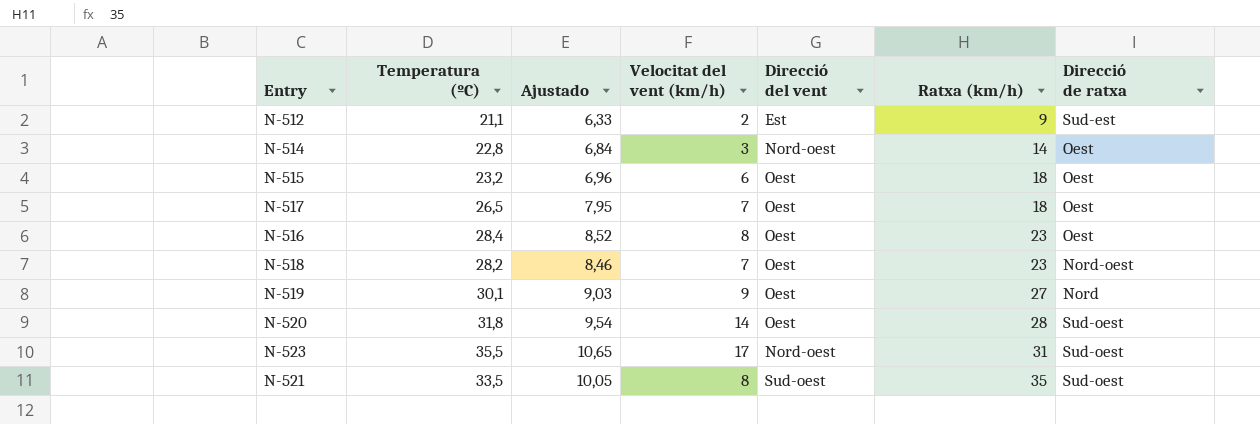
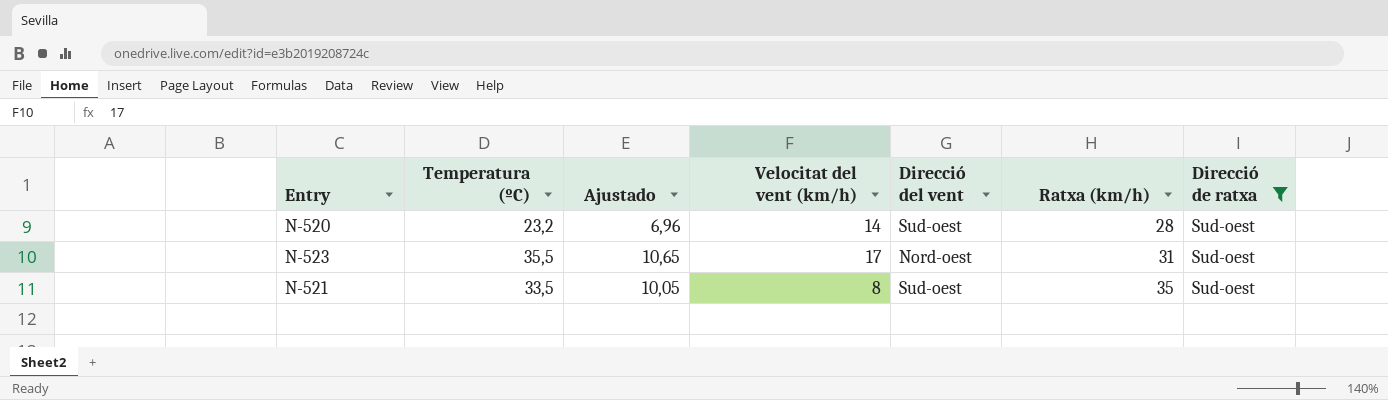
filter: none -> Direcció de ratxa = Sud-oest
N-520 | Temperatura (ºC): 31,8 -> 23,2
N-520 | Ajustado: 9,54 -> 6,96
N-520 | Direcció del vent: Oest -> Sud-oest

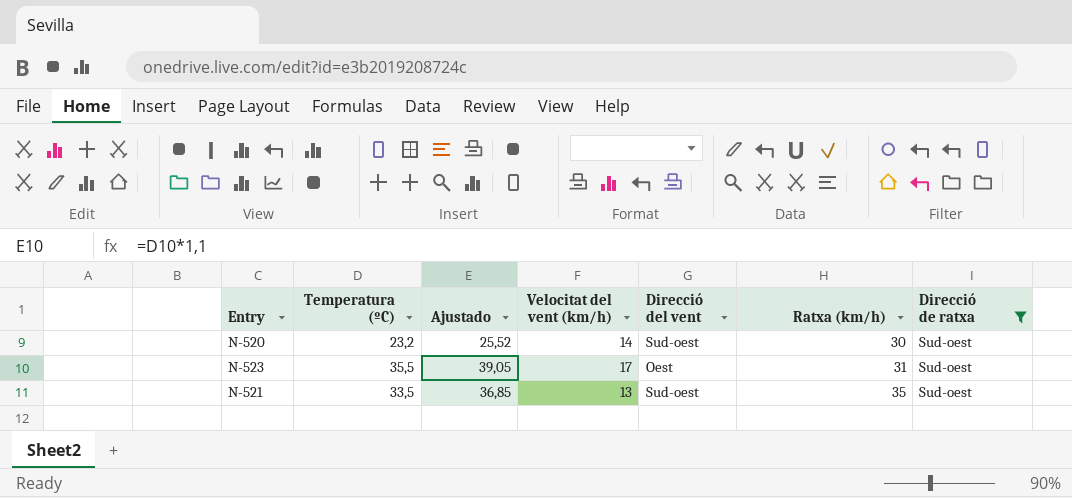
column Ajustado | formula: [Temperatura (ºC)] * 0,3 -> [Temperatura (ºC)] * 1,1
N-520 | Ratxa (km/h): 28 -> 30
N-523 | Direcció del vent: Nord-oest -> Oest
N-521 | Velocitat del vent (km/h): 8 -> 13

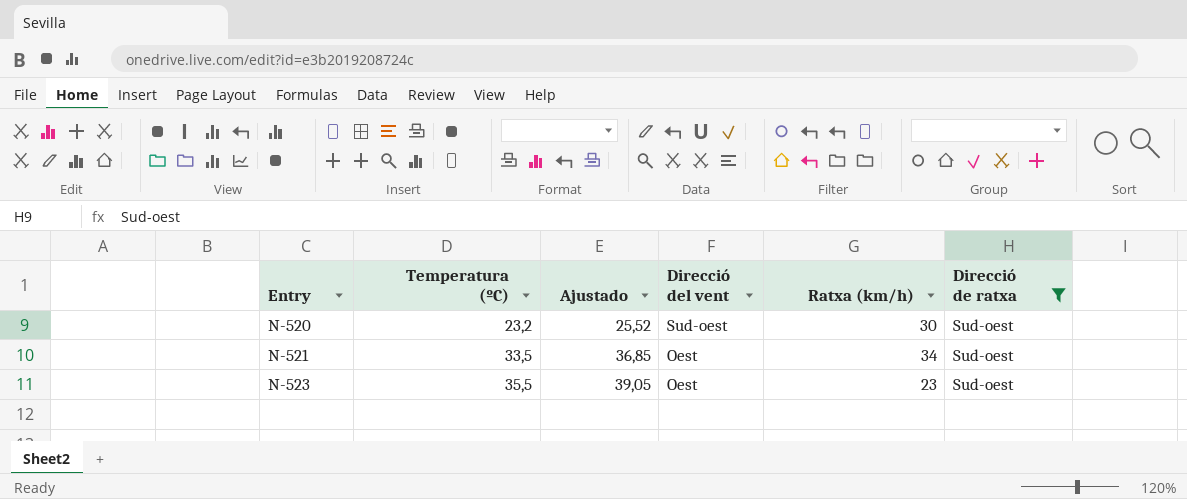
row order: Ratxa (km/h) ascending -> Entry ascending
column Velocitat del vent (km/h) | position: 4 -> none
N-521 | Direcció del vent: Sud-oest -> Oest
N-521 | Ratxa (km/h): 35 -> 34
N-523 | Ratxa (km/h): 31 -> 23

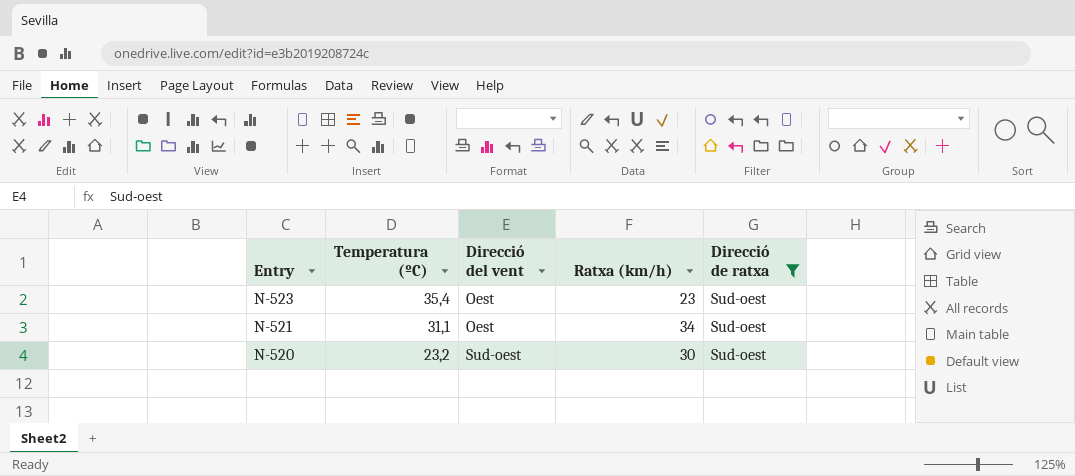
row order: Entry ascending -> Entry descending
column Ajustado | formula: [Temperatura (ºC)] * 1,1 -> none
N-523 | Temperatura (ºC): 35,5 -> 35,4
N-521 | Temperatura (ºC): 33,5 -> 31,1

